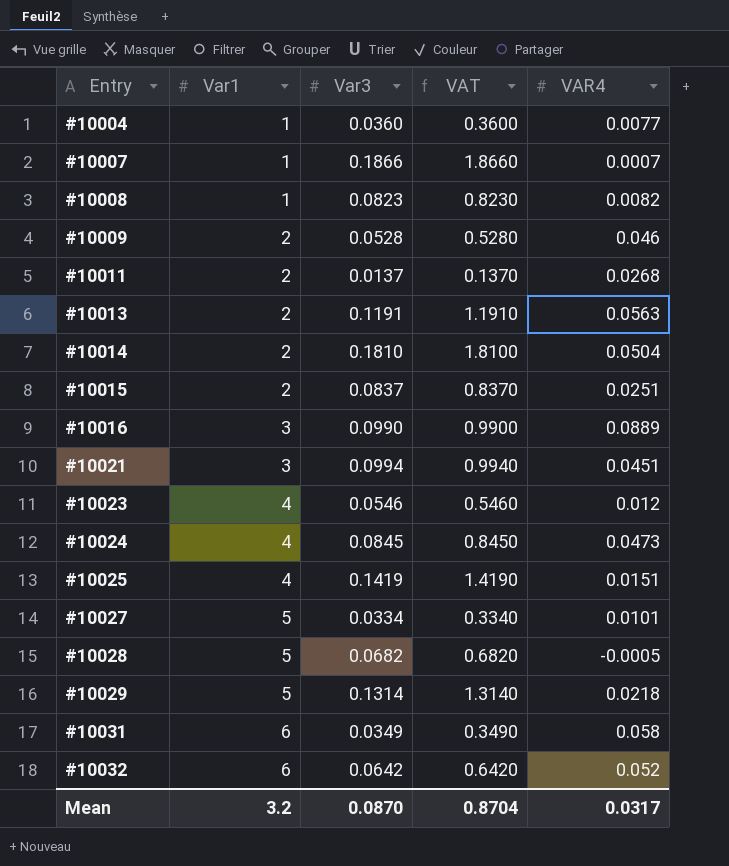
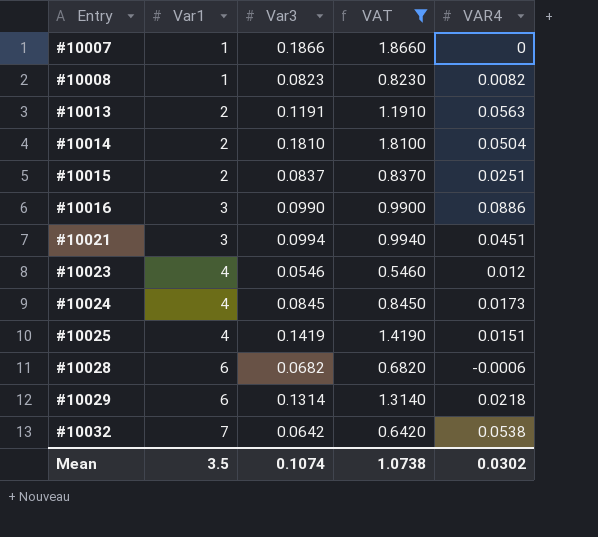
filter: none -> VAT >= 0.5460
#10007 | VAR4: 0.0007 -> 0
#10016 | VAR4: 0.0889 -> 0.0886
#10024 | VAR4: 0.0473 -> 0.0173
#10028 | Var1: 5 -> 6
#10028 | VAR4: -0.0005 -> -0.0006
#10029 | Var1: 5 -> 6
#10032 | Var1: 6 -> 7
#10032 | VAR4: 0.052 -> 0.0538
Mean | Var1: 3.2 -> 3.5
Mean | Var3: 0.0870 -> 0.1074
Mean | VAT: 0.8704 -> 1.0738
Mean | VAR4: 0.0317 -> 0.0302

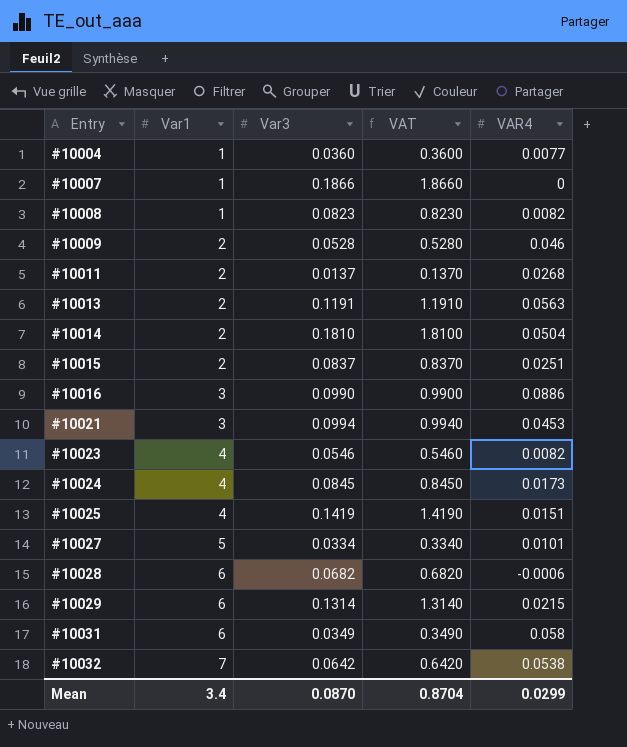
filter: VAT >= 0.5460 -> none
#10021 | VAR4: 0.0451 -> 0.0453
#10023 | VAR4: 0.012 -> 0.0082
#10029 | VAR4: 0.0218 -> 0.0215
Mean | Var1: 3.5 -> 3.4
Mean | Var3: 0.1074 -> 0.0870
Mean | VAT: 1.0738 -> 0.8704
Mean | VAR4: 0.0302 -> 0.0299

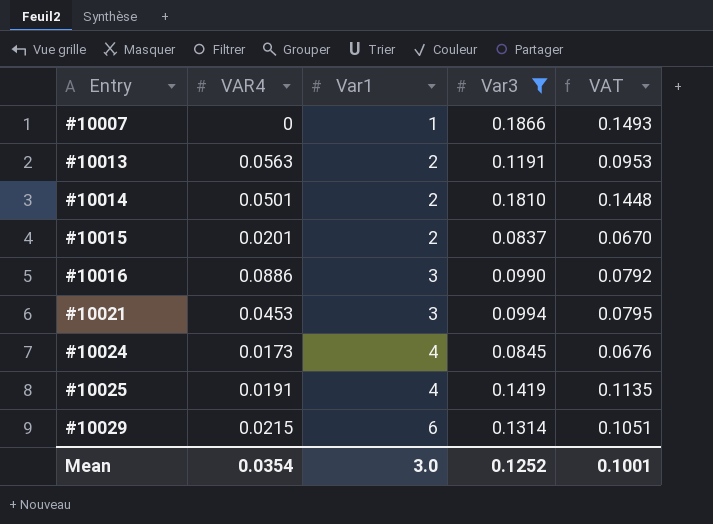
filter: none -> Var3 >= 0.0837
column VAR4 | position: 5 -> 2
column VAT | formula: [Var3] * 10 -> [Var3] * 0.8
#10014 | VAR4: 0.0504 -> 0.0501
#10015 | VAR4: 0.0251 -> 0.0201
#10025 | VAR4: 0.0151 -> 0.0191
Mean | VAR4: 0.0299 -> 0.0354
Mean | Var1: 3.4 -> 3.0
Mean | Var3: 0.0870 -> 0.1252
Mean | VAT: 0.8704 -> 0.1001

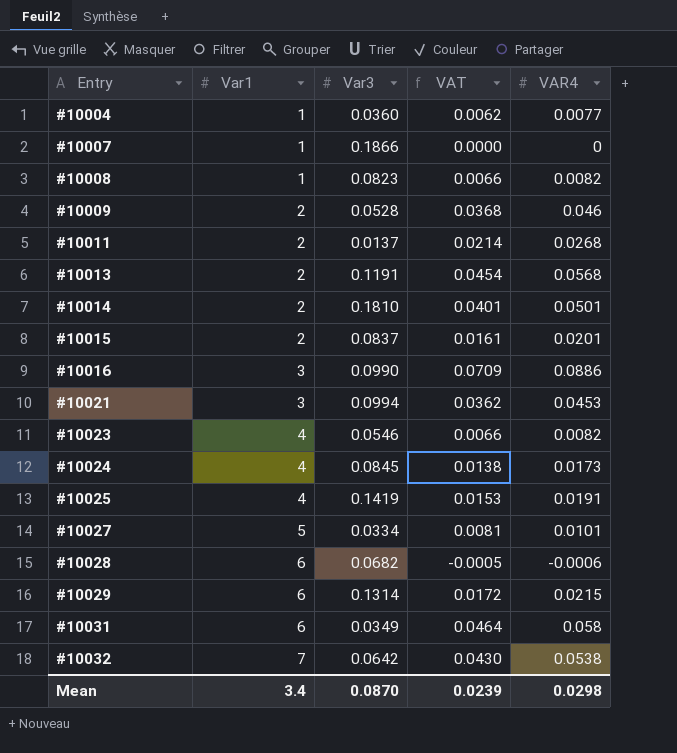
filter: Var3 >= 0.0837 -> none
column VAT | formula: [Var3] * 0.8 -> [VAR4] * 0.8
column VAR4 | position: 2 -> 5
#10013 | VAR4: 0.0563 -> 0.0568
Mean | Var1: 3.0 -> 3.4
Mean | Var3: 0.1252 -> 0.0870
Mean | VAT: 0.1001 -> 0.0239
Mean | VAR4: 0.0354 -> 0.0298

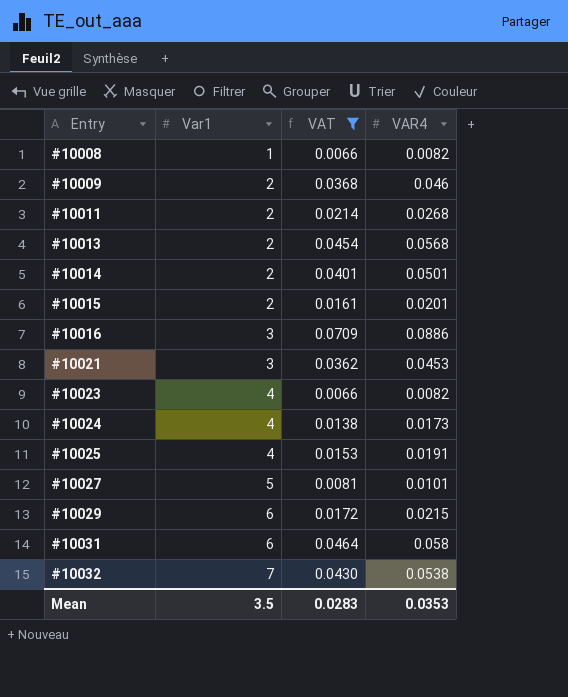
filter: none -> VAT >= 0.0066
column Var3 | position: 3 -> none
Mean | Var1: 3.4 -> 3.5
Mean | VAT: 0.0239 -> 0.0283
Mean | VAR4: 0.0298 -> 0.0353

